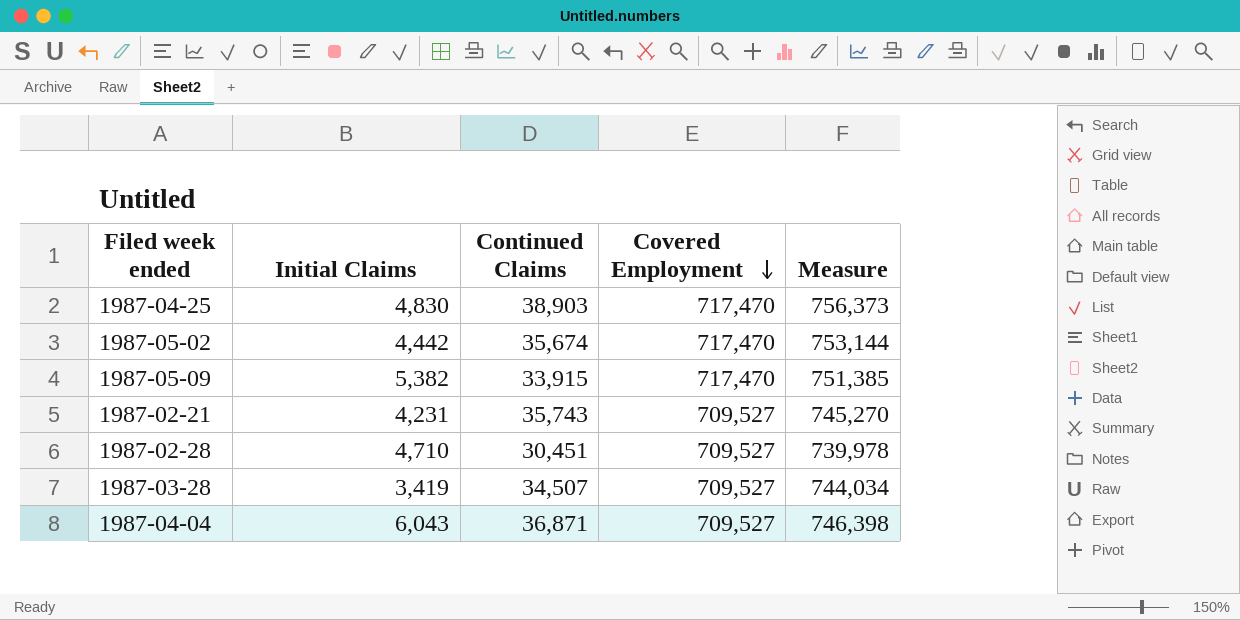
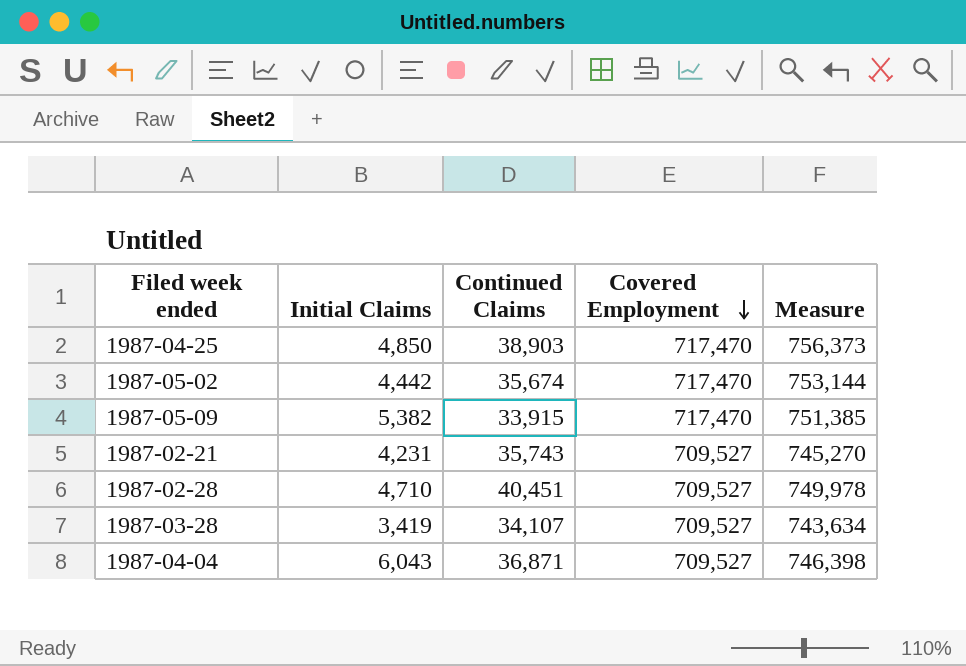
1987-04-25 | Initial Claims: 4,830 -> 4,850
1987-02-28 | Continued Claims: 30,451 -> 40,451
1987-02-28 | Measure: 739,978 -> 749,978
1987-03-28 | Continued Claims: 34,507 -> 34,107
1987-03-28 | Measure: 744,034 -> 743,634

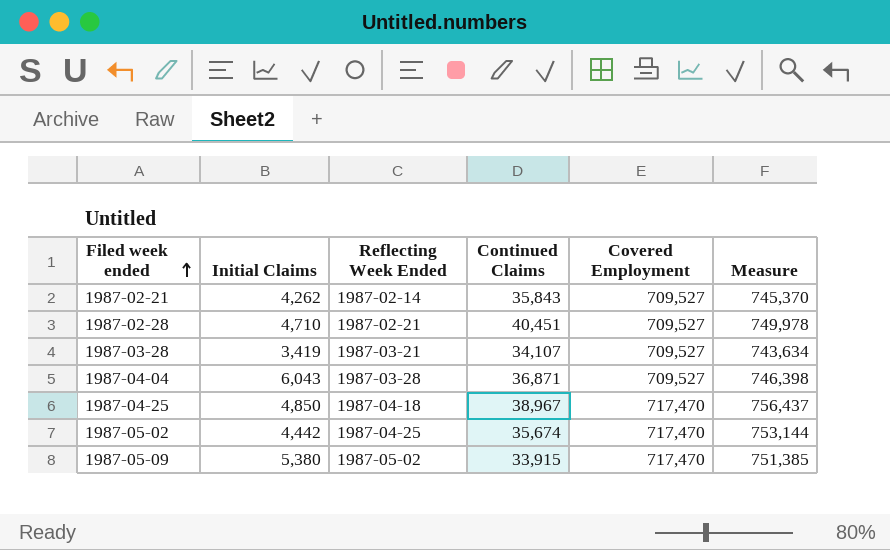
row order: Covered Employment descending -> Filed week ended ascending
column Reflecting Week Ended | position: none -> 3
1987-02-21 | Initial Claims: 4,231 -> 4,262
1987-02-21 | Continued Claims: 35,743 -> 35,843
1987-02-21 | Measure: 745,270 -> 745,370
1987-04-25 | Continued Claims: 38,903 -> 38,967
1987-04-25 | Measure: 756,373 -> 756,437
1987-05-09 | Initial Claims: 5,382 -> 5,380

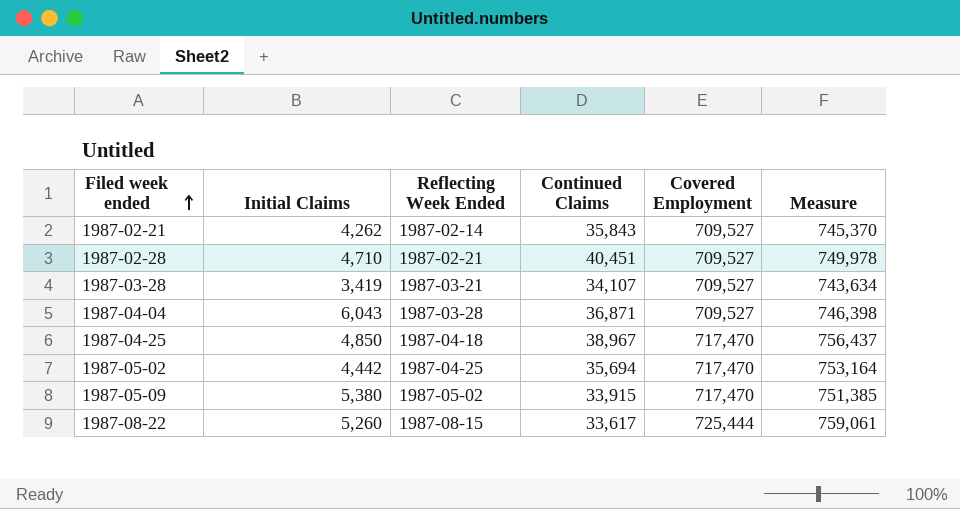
1987-05-02 | Continued Claims: 35,674 -> 35,694
1987-05-02 | Measure: 753,144 -> 753,164
row 1987-08-22: none -> 5,260 | 1987-08-15 | 33,617 | 725,444 | 759,061

